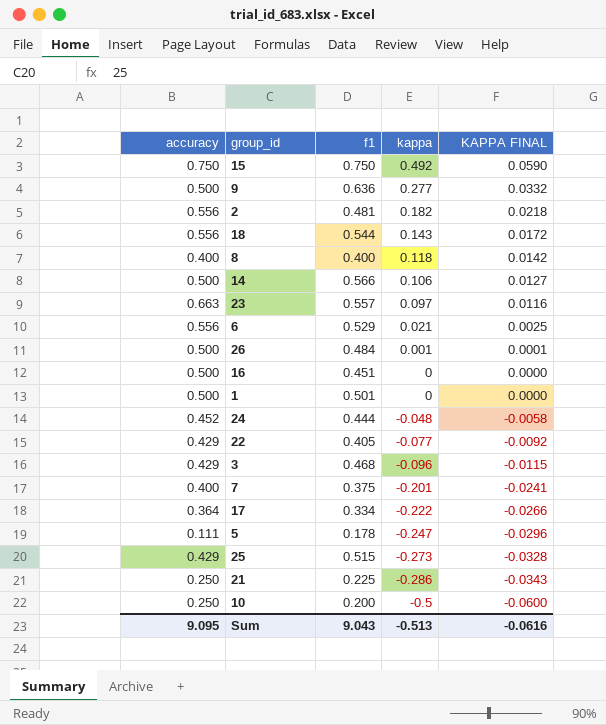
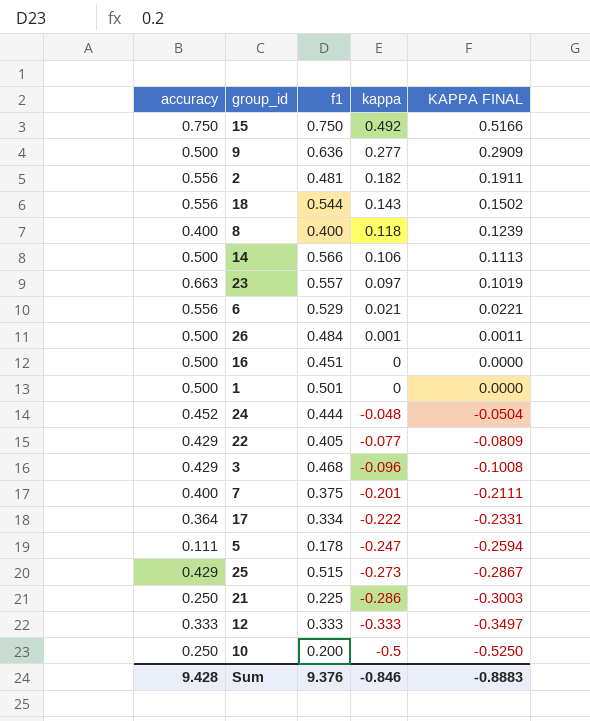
column KAPPA FINAL | formula: [kappa] * 0.12 -> [kappa] * 1.05
row 12: none -> 0.333 | 0.333 | -0.333 | -0.3497
Sum | accuracy: 9.095 -> 9.428
Sum | f1: 9.043 -> 9.376
Sum | kappa: -0.513 -> -0.846
Sum | KAPPA FINAL: -0.0616 -> -0.8883

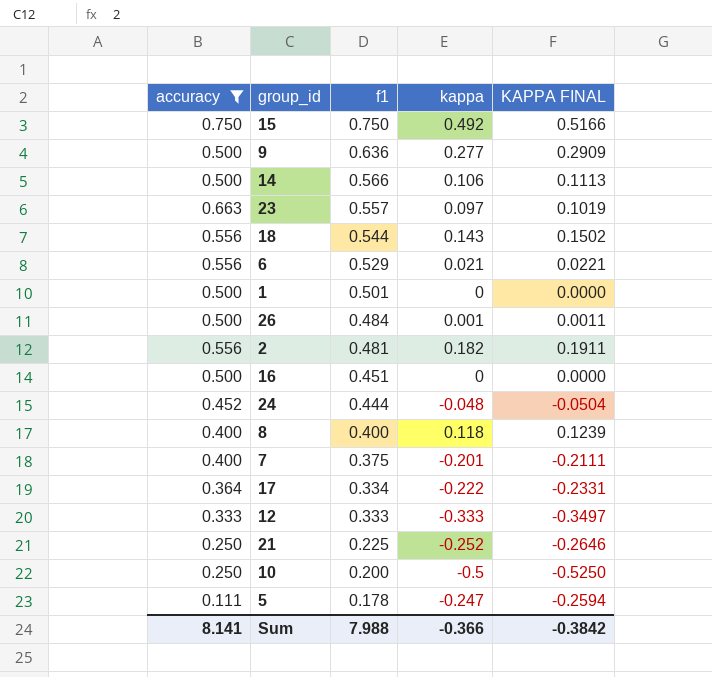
filter: none -> accuracy != 0.429
row order: kappa descending -> f1 descending
21 | kappa: -0.286 -> -0.252
21 | KAPPA FINAL: -0.3003 -> -0.2646
Sum | accuracy: 9.428 -> 8.141
Sum | f1: 9.376 -> 7.988
Sum | kappa: -0.846 -> -0.366
Sum | KAPPA FINAL: -0.8883 -> -0.3842

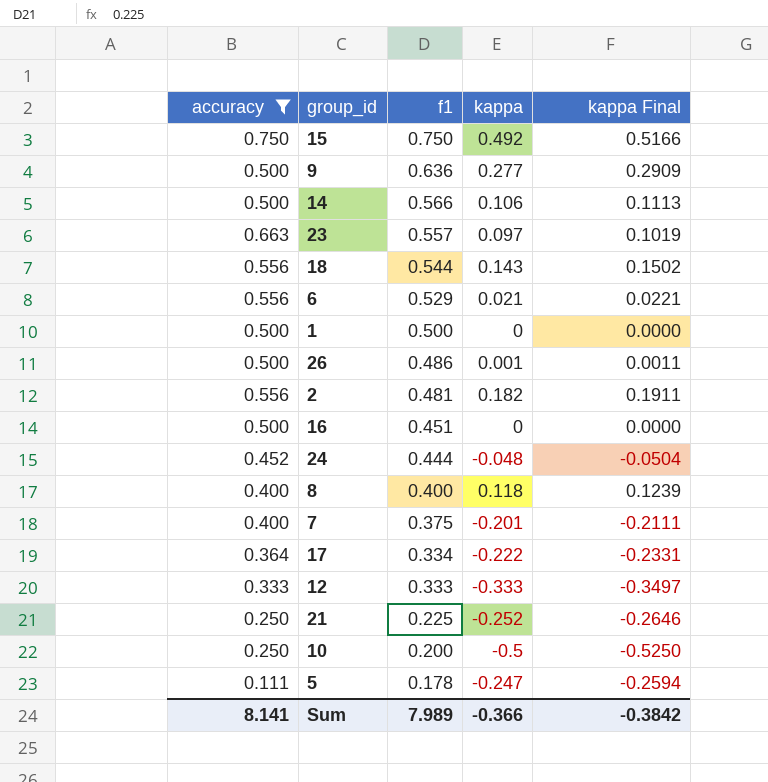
column name: KAPPA FINAL -> kappa Final
1 | f1: 0.501 -> 0.500
26 | f1: 0.484 -> 0.486
Sum | f1: 7.988 -> 7.989

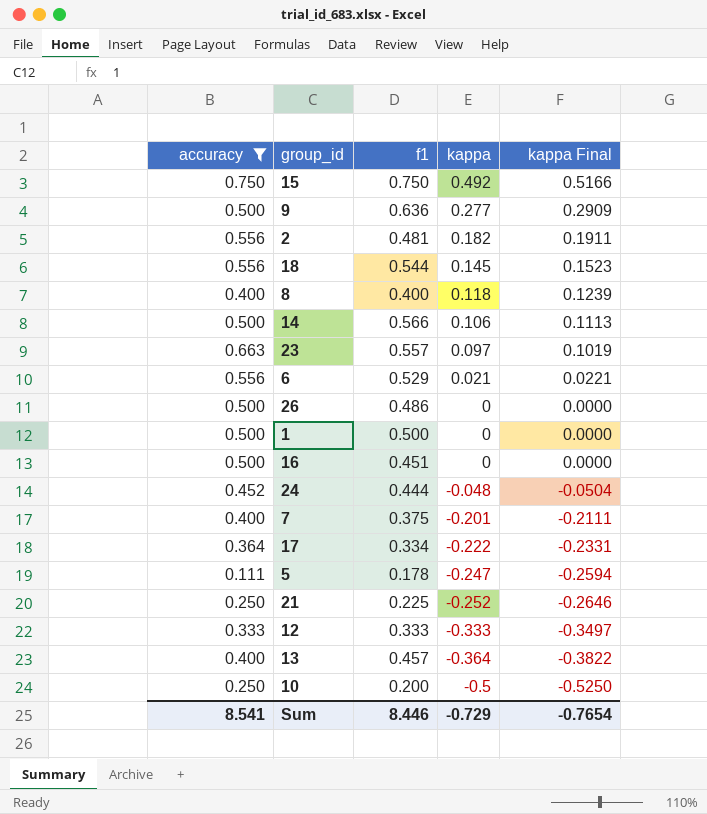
row order: f1 descending -> kappa descending
18 | kappa: 0.143 -> 0.145
18 | kappa Final: 0.1502 -> 0.1523
26 | kappa: 0.001 -> 0
26 | kappa Final: 0.0011 -> 0.0000
row 13: none -> 0.400 | 0.457 | -0.364 | -0.3822
Sum | accuracy: 8.141 -> 8.541
Sum | f1: 7.989 -> 8.446
Sum | kappa: -0.366 -> -0.729
Sum | kappa Final: -0.3842 -> -0.7654

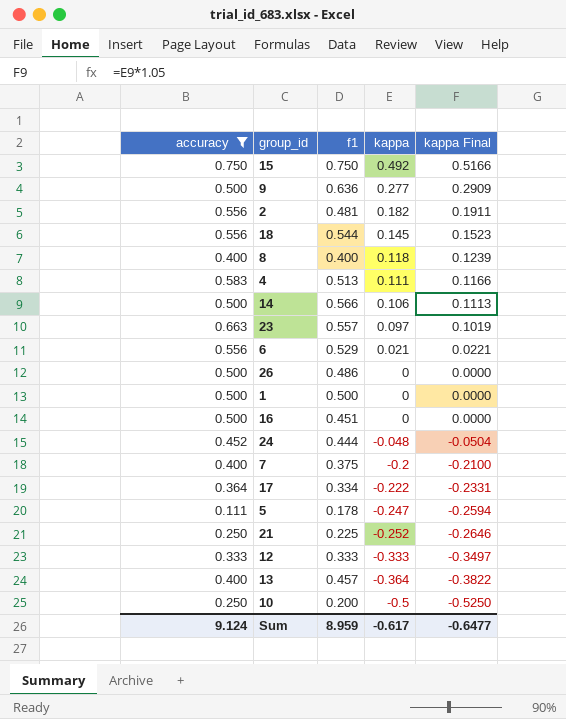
row 4: none -> 0.583 | 0.513 | 0.111 | 0.1166
7 | kappa: -0.201 -> -0.2
7 | kappa Final: -0.2111 -> -0.2100
Sum | accuracy: 8.541 -> 9.124
Sum | f1: 8.446 -> 8.959
Sum | kappa: -0.729 -> -0.617
Sum | kappa Final: -0.7654 -> -0.6477

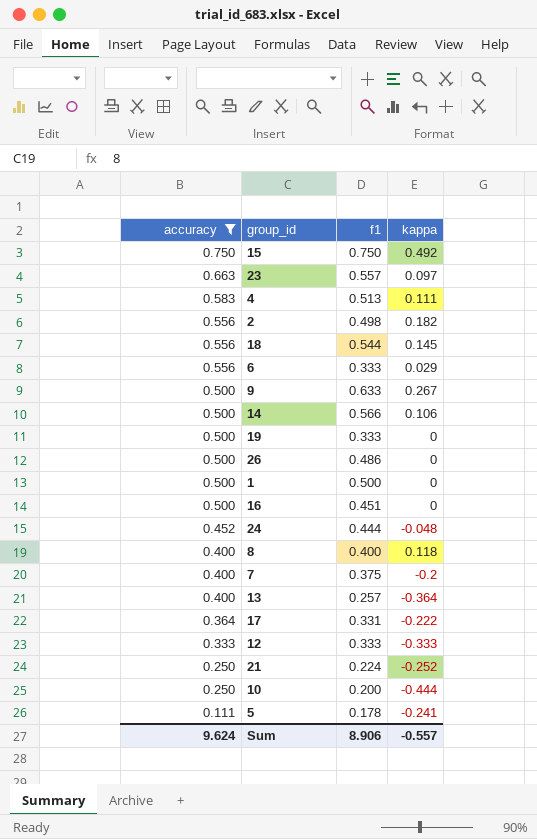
row order: kappa descending -> accuracy descending
column kappa Final | formula: [kappa] * 1.05 -> none
2 | f1: 0.481 -> 0.498
6 | f1: 0.529 -> 0.333
6 | kappa: 0.021 -> 0.029
9 | f1: 0.636 -> 0.633
9 | kappa: 0.277 -> 0.267
row 19: none -> 0.500 | 0.333 | 0
13 | f1: 0.457 -> 0.257
17 | f1: 0.334 -> 0.331
21 | f1: 0.225 -> 0.224
10 | kappa: -0.5 -> -0.444
5 | kappa: -0.247 -> -0.241
Sum | accuracy: 9.124 -> 9.624
Sum | f1: 8.959 -> 8.906
Sum | kappa: -0.617 -> -0.557

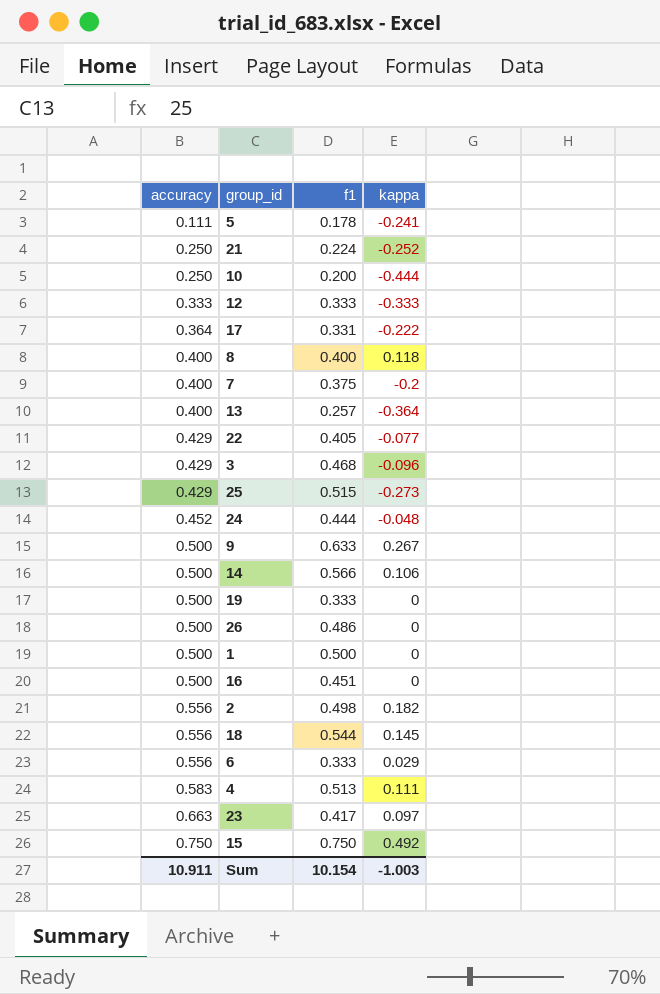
filter: accuracy != 0.429 -> none
row order: accuracy descending -> accuracy ascending
23 | f1: 0.557 -> 0.417
Sum | accuracy: 9.624 -> 10.911
Sum | f1: 8.906 -> 10.154
Sum | kappa: -0.557 -> -1.003

